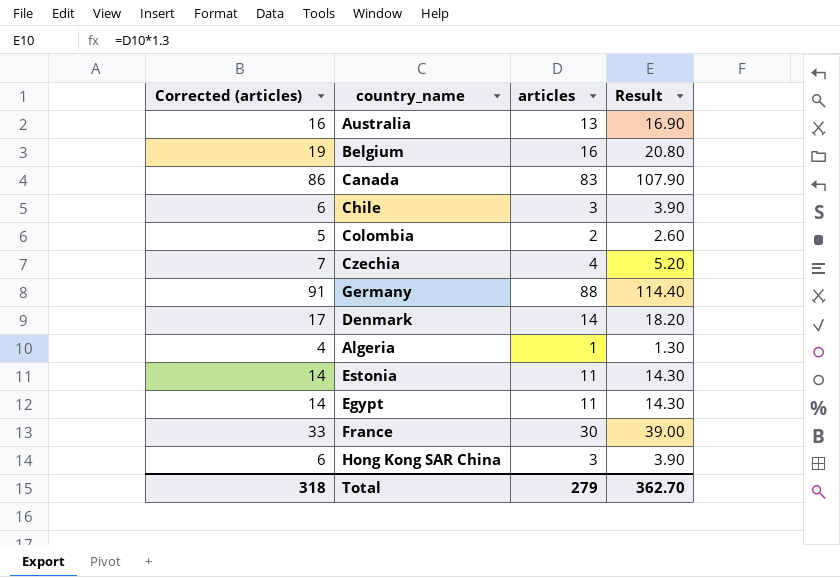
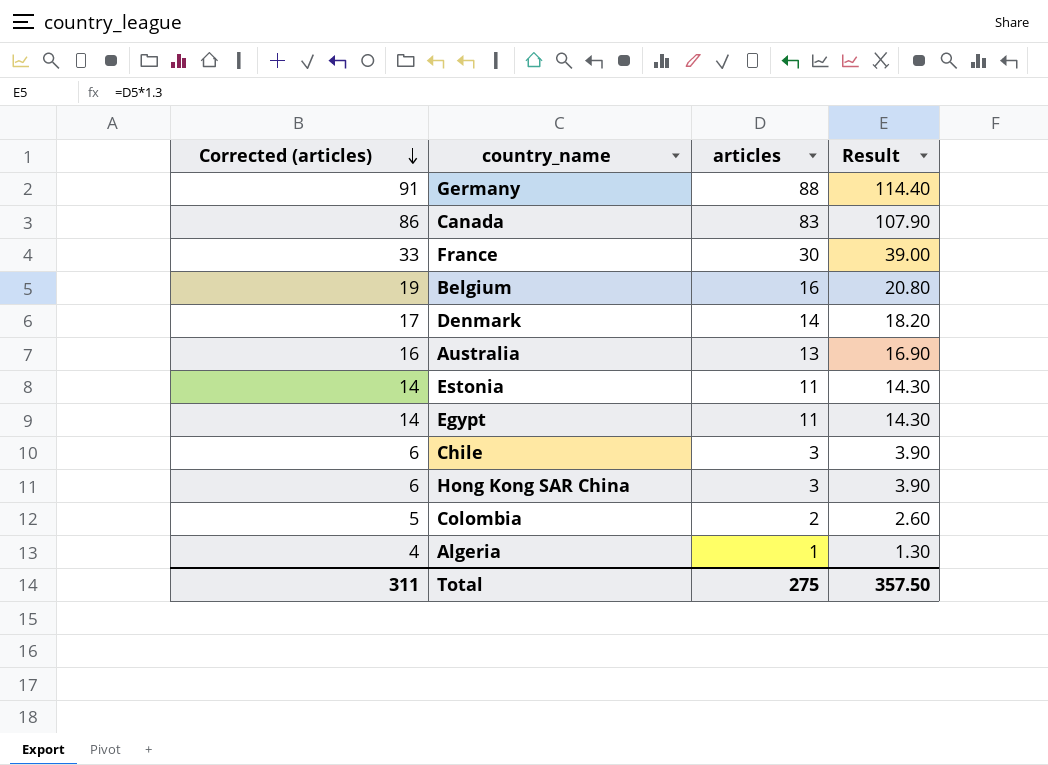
row order: none -> Corrected (articles) descending
row Czechia: 7 | 4 | 5.20 -> none
Total | Corrected (articles): 318 -> 311
Total | articles: 279 -> 275
Total | Result: 362.70 -> 357.50

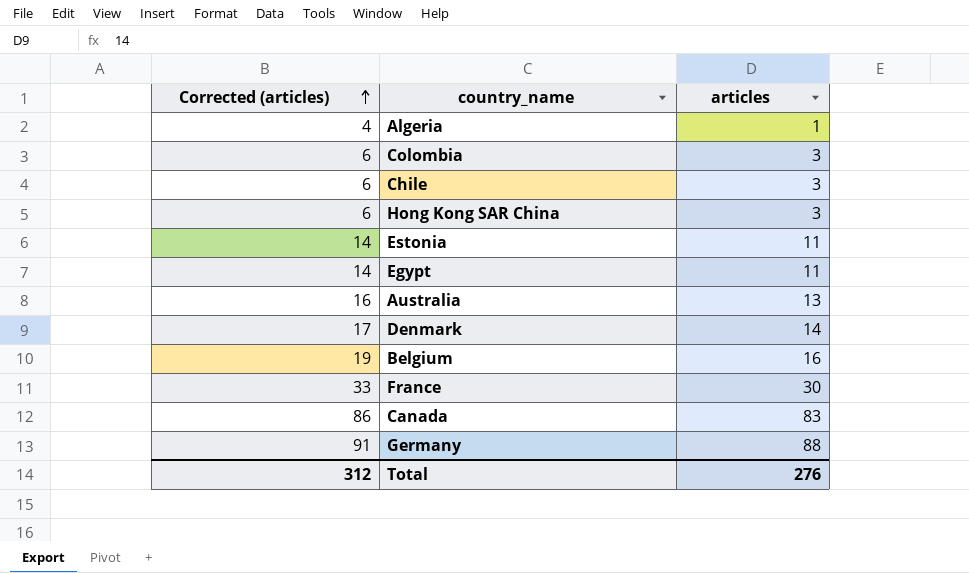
row order: Corrected (articles) descending -> Corrected (articles) ascending
column Result | formula: [articles] * 1.3 -> none
Colombia | Corrected (articles): 5 -> 6
Colombia | articles: 2 -> 3
Total | Corrected (articles): 311 -> 312
Total | articles: 275 -> 276

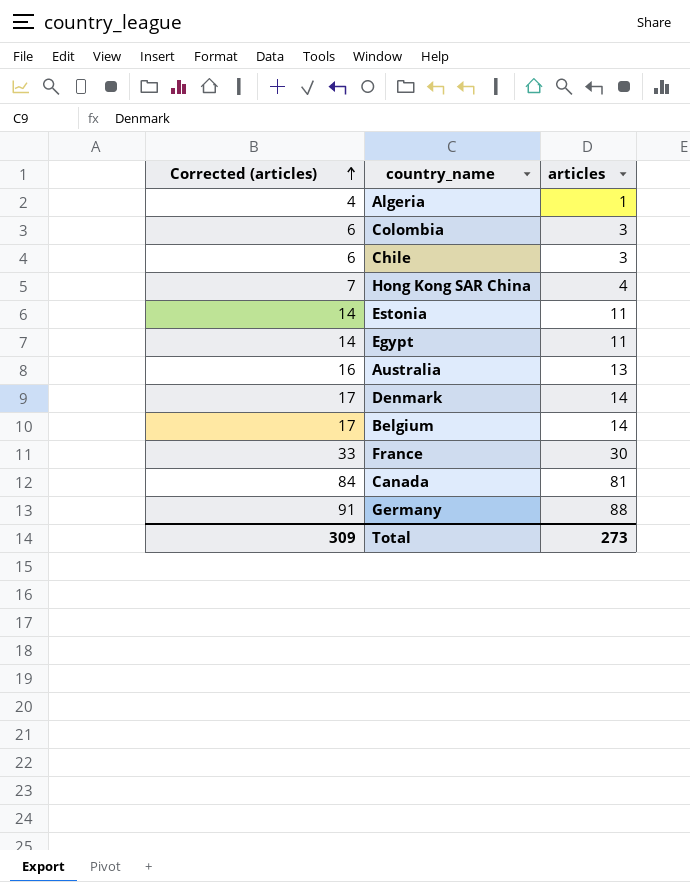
Hong Kong SAR China | Corrected (articles): 6 -> 7
Hong Kong SAR China | articles: 3 -> 4
Belgium | Corrected (articles): 19 -> 17
Belgium | articles: 16 -> 14
Canada | Corrected (articles): 86 -> 84
Canada | articles: 83 -> 81
Total | Corrected (articles): 312 -> 309
Total | articles: 276 -> 273

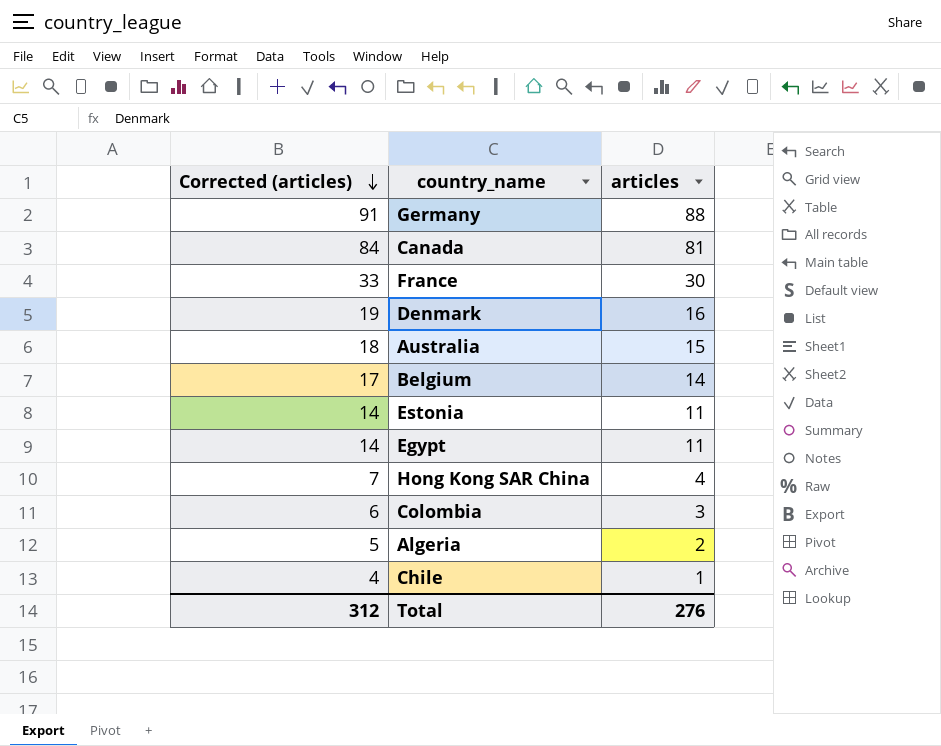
row order: Corrected (articles) ascending -> Corrected (articles) descending
Denmark | Corrected (articles): 17 -> 19
Denmark | articles: 14 -> 16
Australia | Corrected (articles): 16 -> 18
Australia | articles: 13 -> 15
Algeria | Corrected (articles): 4 -> 5
Algeria | articles: 1 -> 2
Chile | Corrected (articles): 6 -> 4
Chile | articles: 3 -> 1
Total | Corrected (articles): 309 -> 312
Total | articles: 273 -> 276

